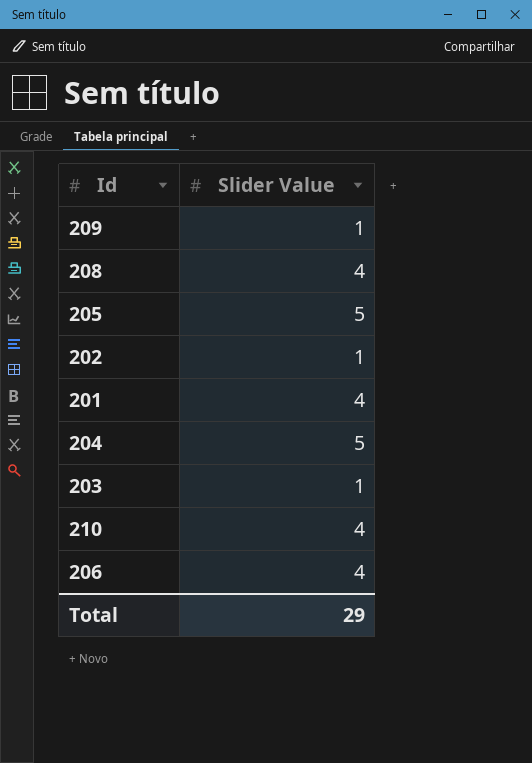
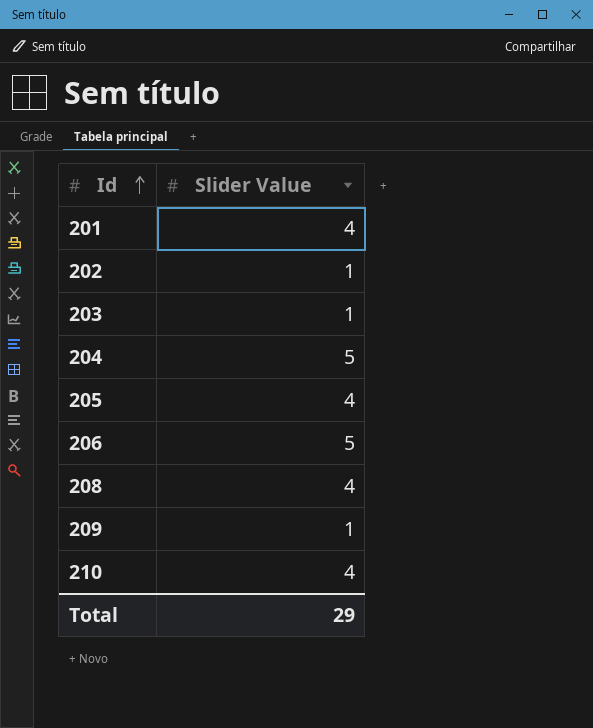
row order: none -> Id ascending
205 | Slider Value: 5 -> 4
206 | Slider Value: 4 -> 5

